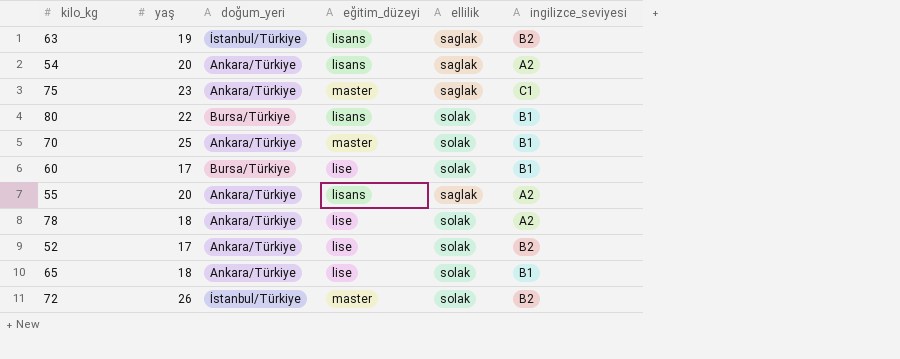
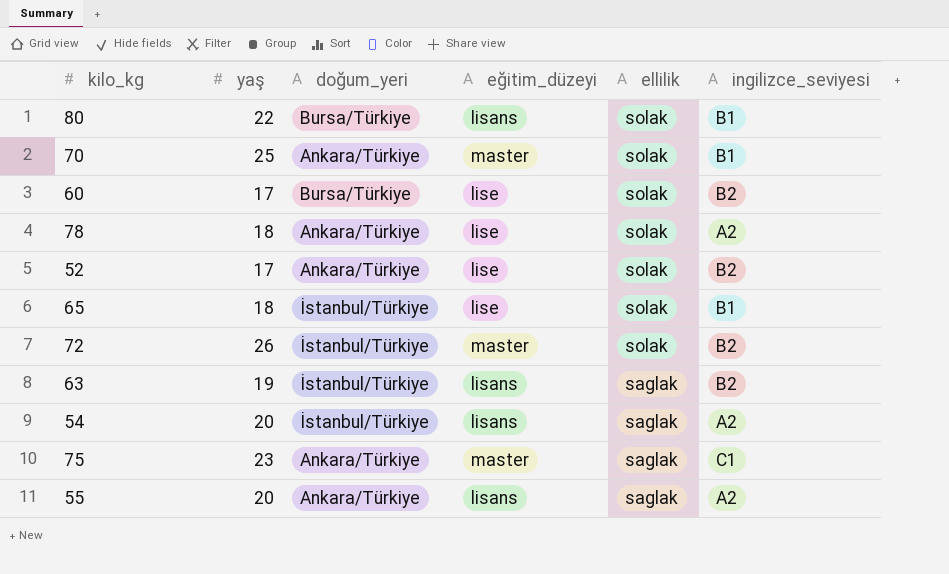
row order: none -> ellilik descending
60 | ingilizce_seviyesi: B1 -> B2
65 | doğum_yeri: Ankara/Türkiye -> İstanbul/Türkiye
54 | doğum_yeri: Ankara/Türkiye -> İstanbul/Türkiye

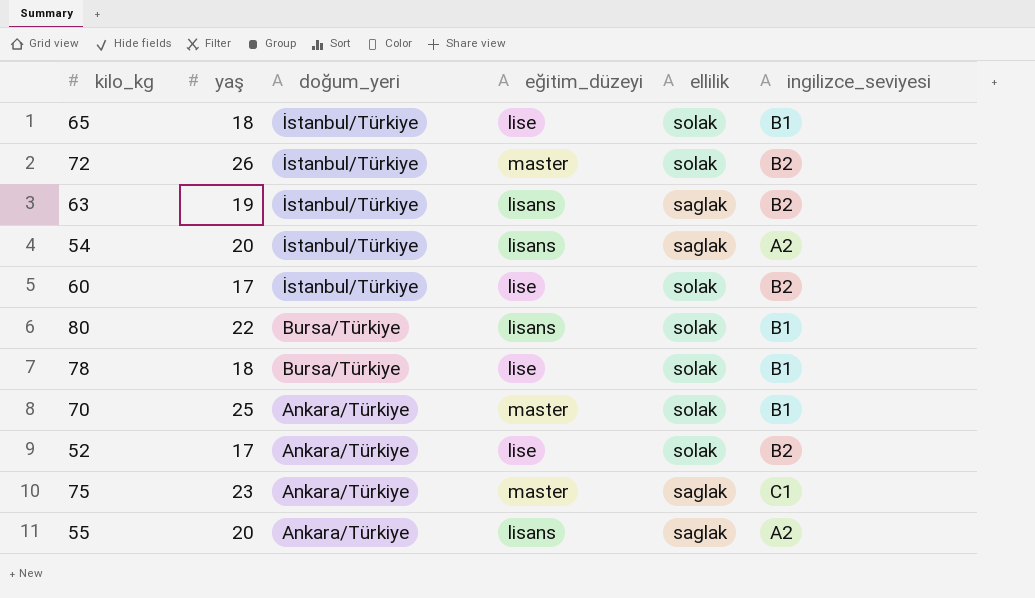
row order: ellilik descending -> doğum_yeri descending
60 | doğum_yeri: Bursa/Türkiye -> İstanbul/Türkiye
78 | doğum_yeri: Ankara/Türkiye -> Bursa/Türkiye
78 | ingilizce_seviyesi: A2 -> B1

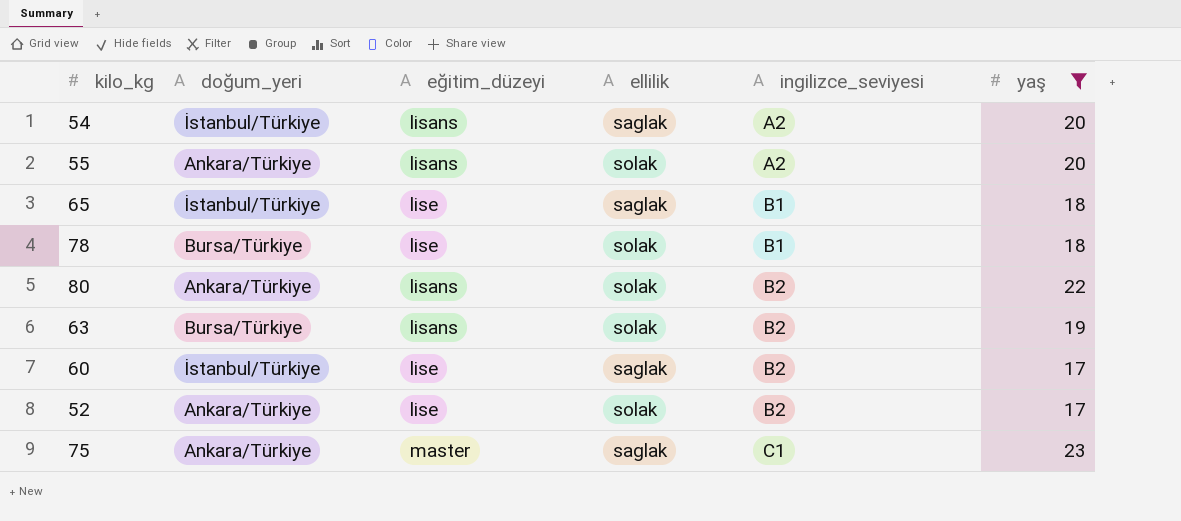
filter: none -> yaş <= 23
row order: doğum_yeri descending -> ingilizce_seviyesi ascending
column yaş | position: 2 -> 6
55 | ellilik: saglak -> solak
65 | ellilik: solak -> saglak
80 | doğum_yeri: Bursa/Türkiye -> Ankara/Türkiye
80 | ingilizce_seviyesi: B1 -> B2
63 | doğum_yeri: İstanbul/Türkiye -> Bursa/Türkiye
63 | ellilik: saglak -> solak
60 | ellilik: solak -> saglak

